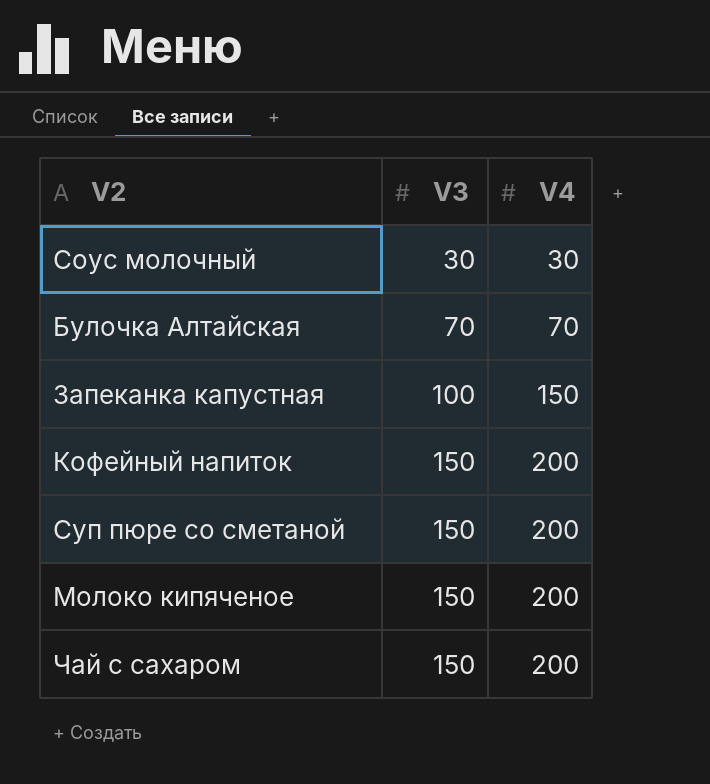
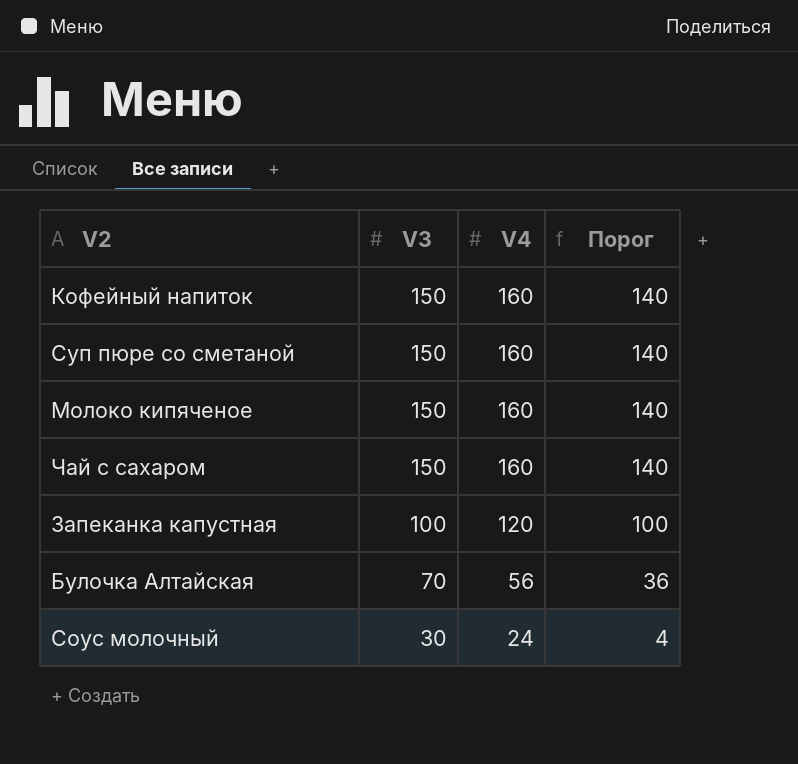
row order: V3 ascending -> V3 descending
column Порог | formula: none -> [V4] - 20
Кофейный напиток | V4: 200 -> 160
Суп пюре со сметаной | V4: 200 -> 160
Молоко кипяченое | V4: 200 -> 160
Чай с сахаром | V4: 200 -> 160
Запеканка капустная | V4: 150 -> 120
Булочка Алтайская | V4: 70 -> 56
Соус молочный | V4: 30 -> 24

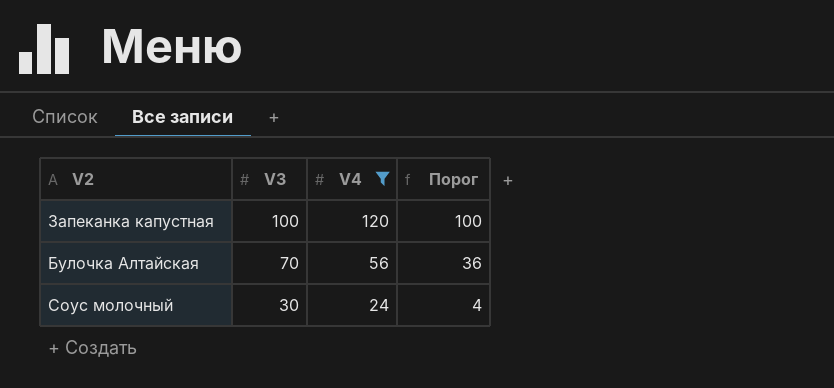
filter: none -> V4 != 160

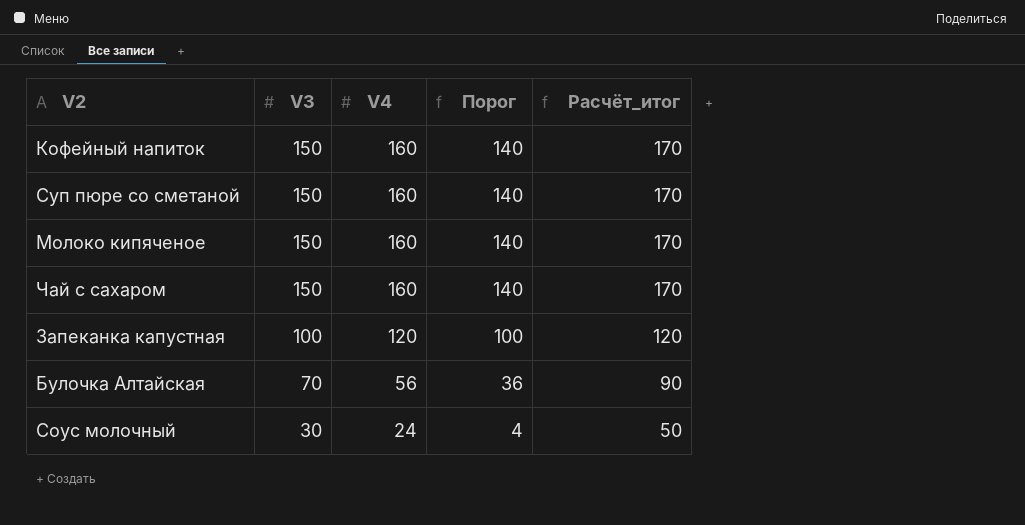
filter: V4 != 160 -> none
column Расчёт_итог | formula: none -> [V3] + 20

